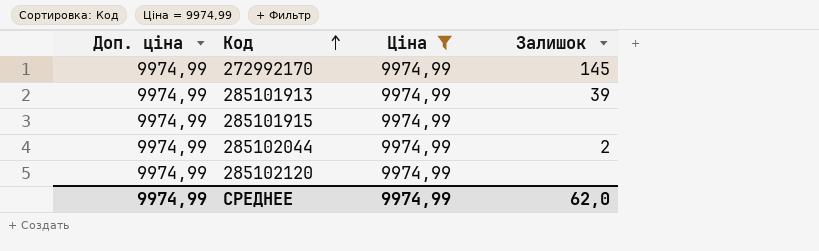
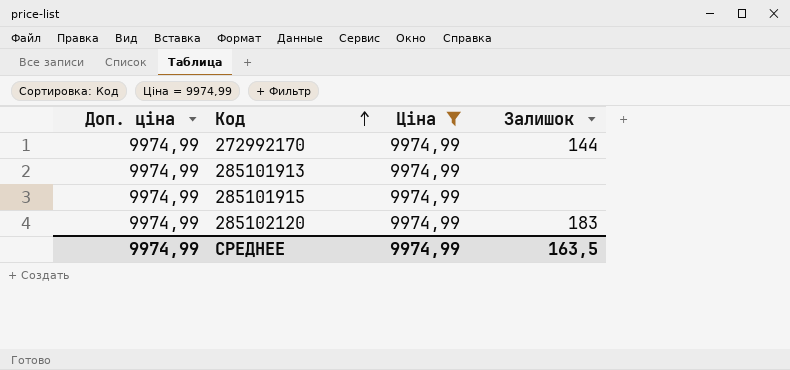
row 285102044: 9974,99 | 9974,99 | 2 -> none
272992170 | Залишок: 145 -> 144
285101913 | Залишок: 39 -> none
285102120 | Залишок: none -> 183
СРЕДНЕЕ | Залишок: 62,0 -> 163,5

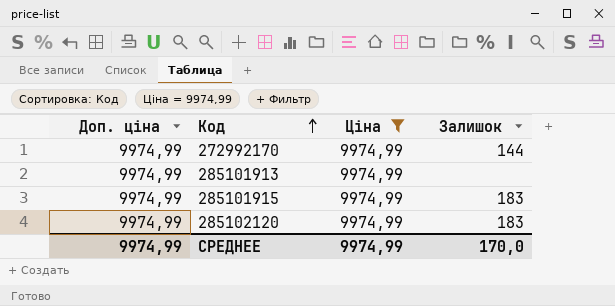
285101915 | Залишок: none -> 183
СРЕДНЕЕ | Залишок: 163,5 -> 170,0

